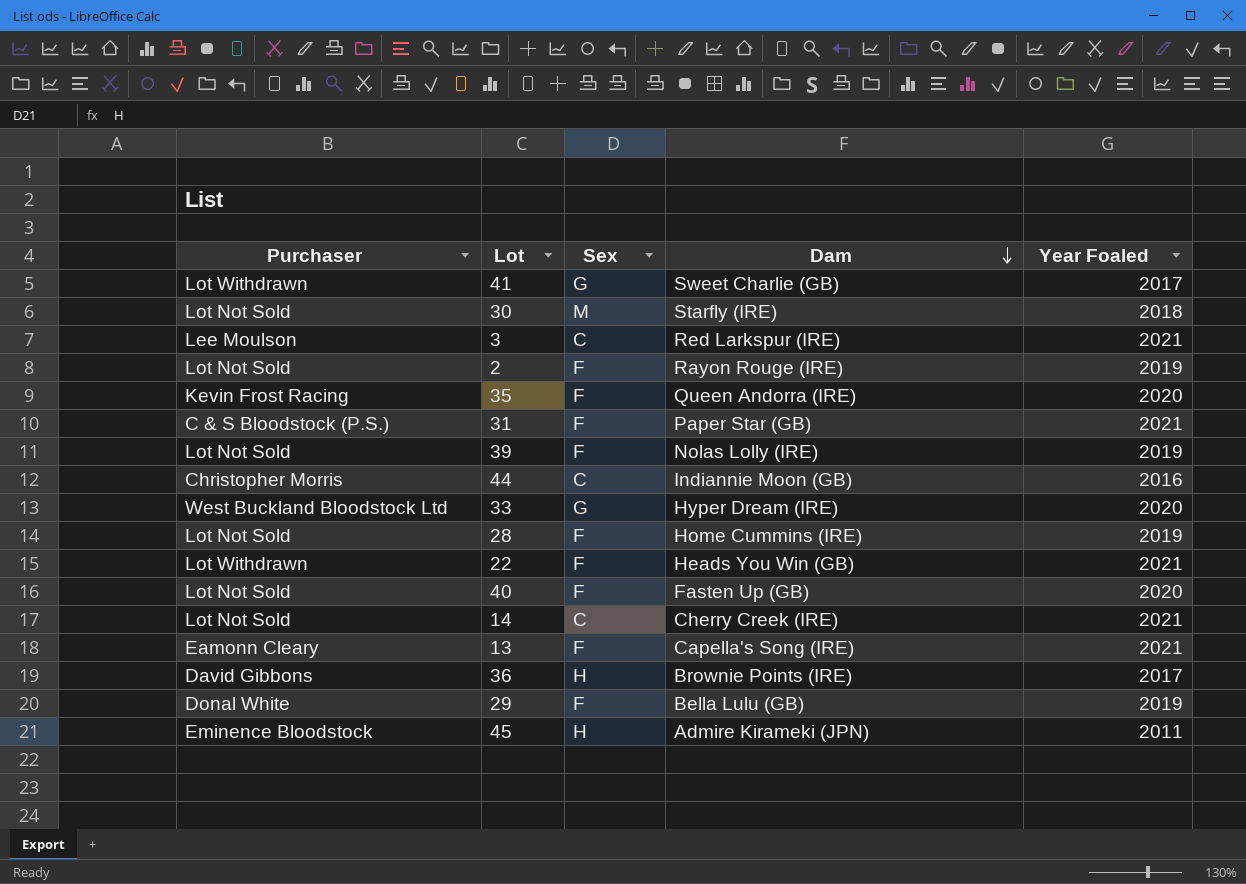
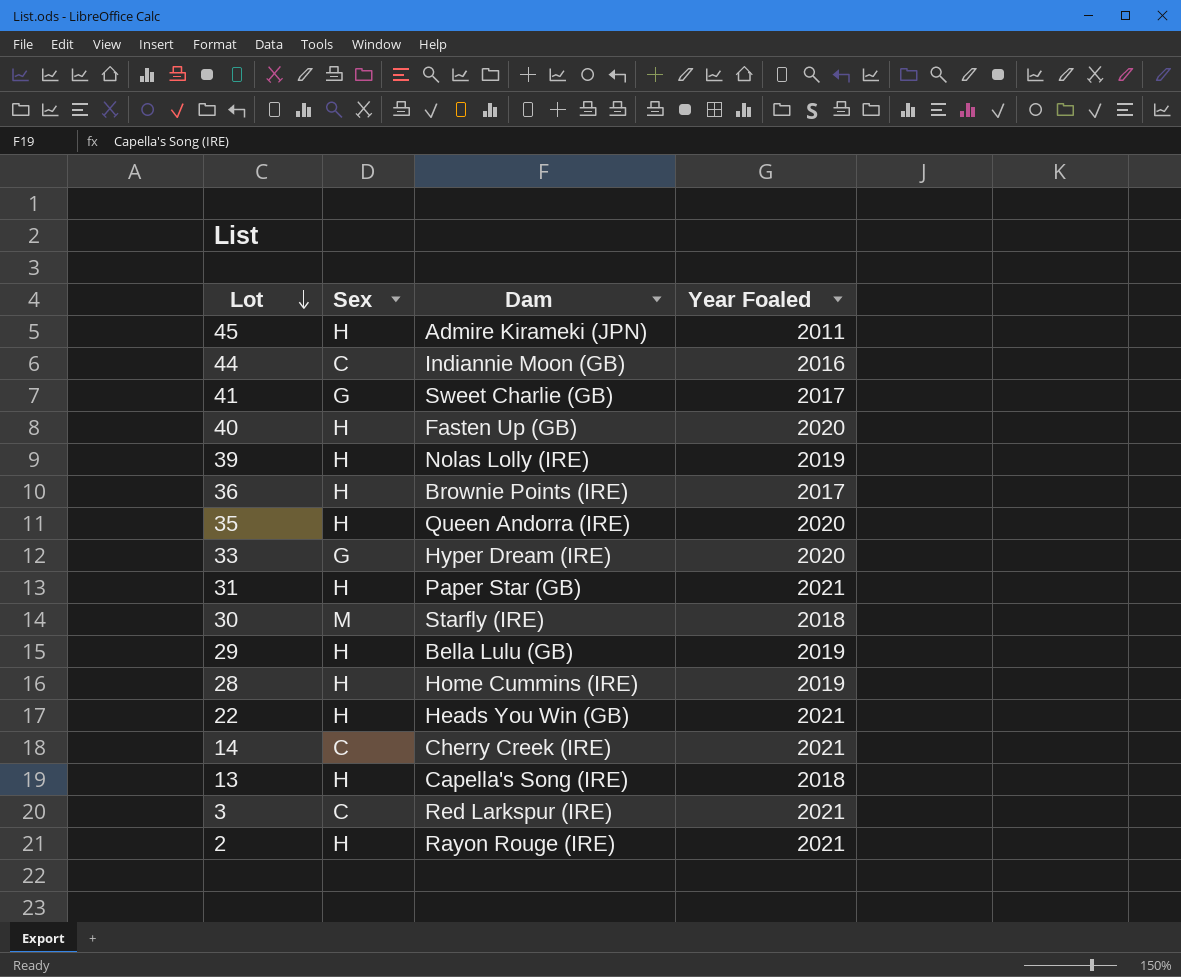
row order: Dam descending -> Lot descending
column Purchaser | position: 1 -> none
40 | Sex: F -> H
39 | Sex: F -> H
35 | Sex: F -> H
31 | Sex: F -> H
29 | Sex: F -> H
28 | Sex: F -> H
22 | Sex: F -> H
13 | Sex: F -> H
13 | Year Foaled: 2021 -> 2018
2 | Sex: F -> H
2 | Year Foaled: 2019 -> 2021

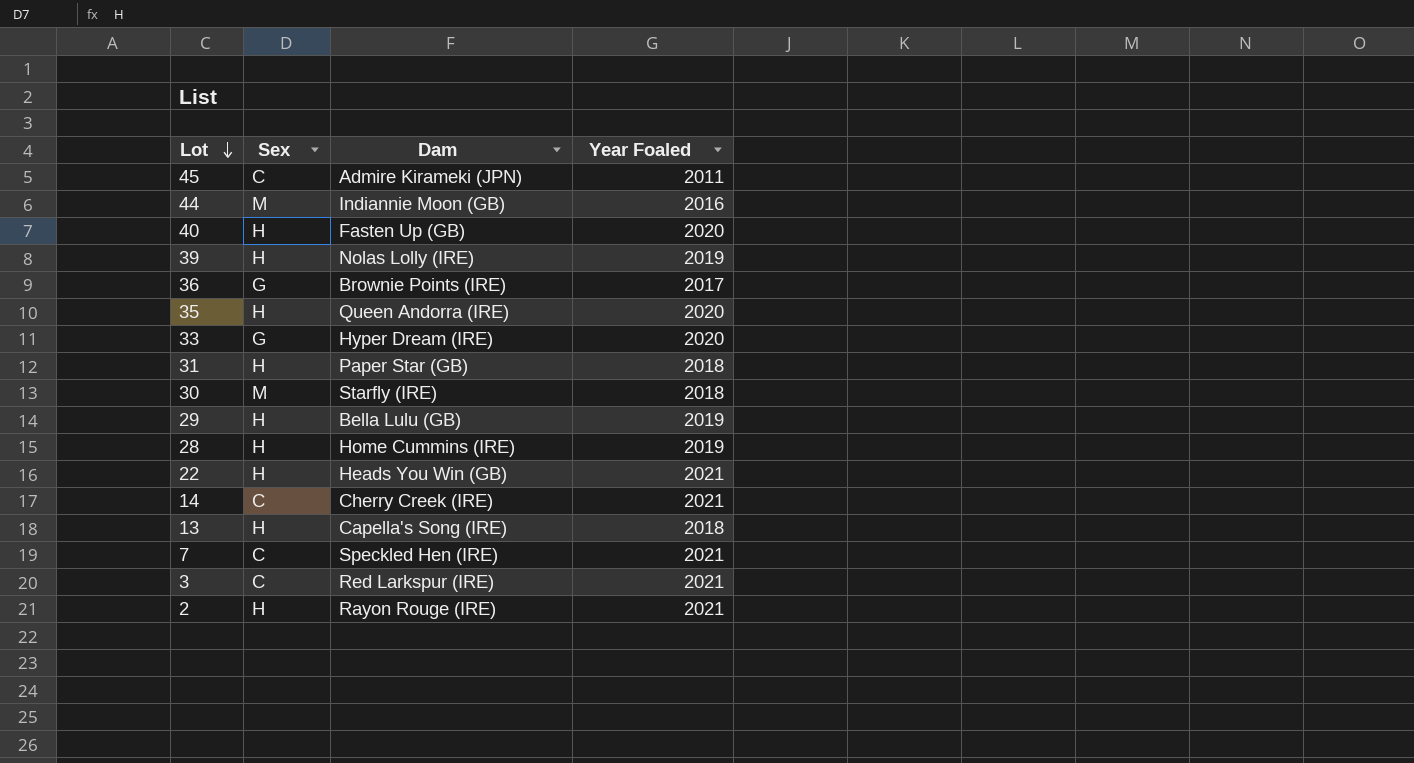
row 41: G | Sweet Charlie (GB) | 2017 -> none
45 | Sex: H -> C
44 | Sex: C -> M
36 | Sex: H -> G
31 | Year Foaled: 2021 -> 2018
row 7: none -> C | Speckled Hen (IRE) | 2021

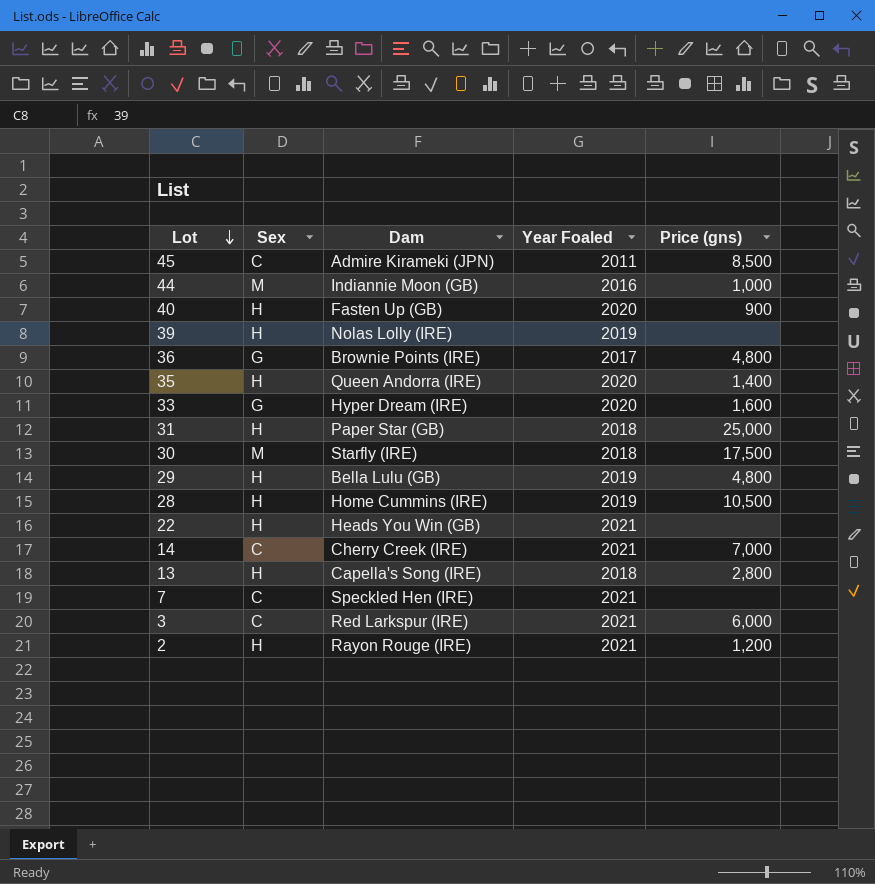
column Price (gns) | position: none -> 5

